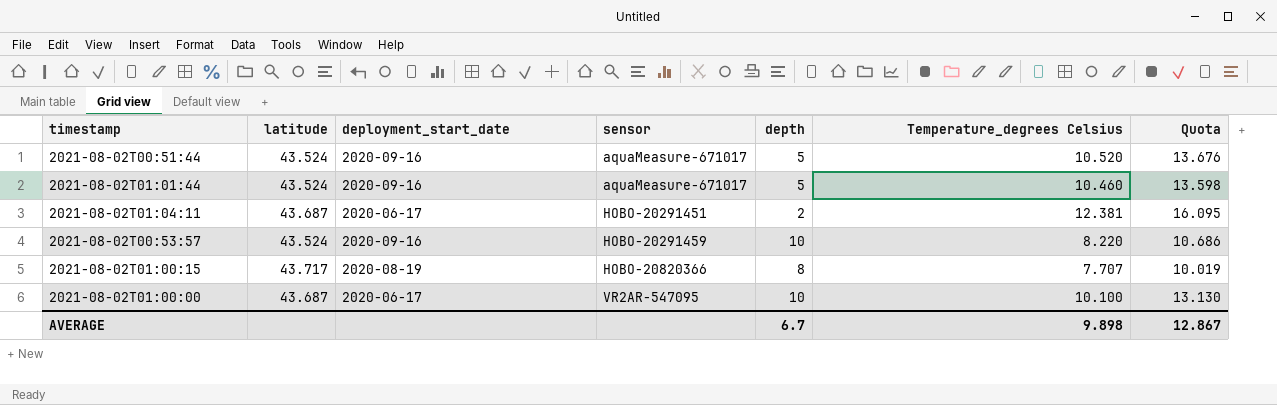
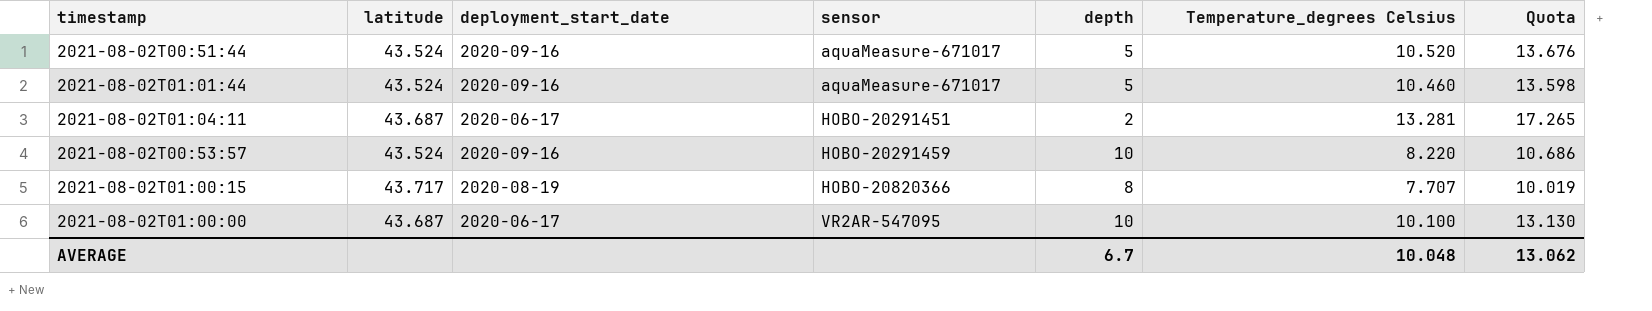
2021-08-02T01:04:11 | Temperature_degrees Celsius: 12.381 -> 13.281
2021-08-02T01:04:11 | Quota: 16.095 -> 17.265
AVERAGE | Temperature_degrees Celsius: 9.898 -> 10.048
AVERAGE | Quota: 12.867 -> 13.062

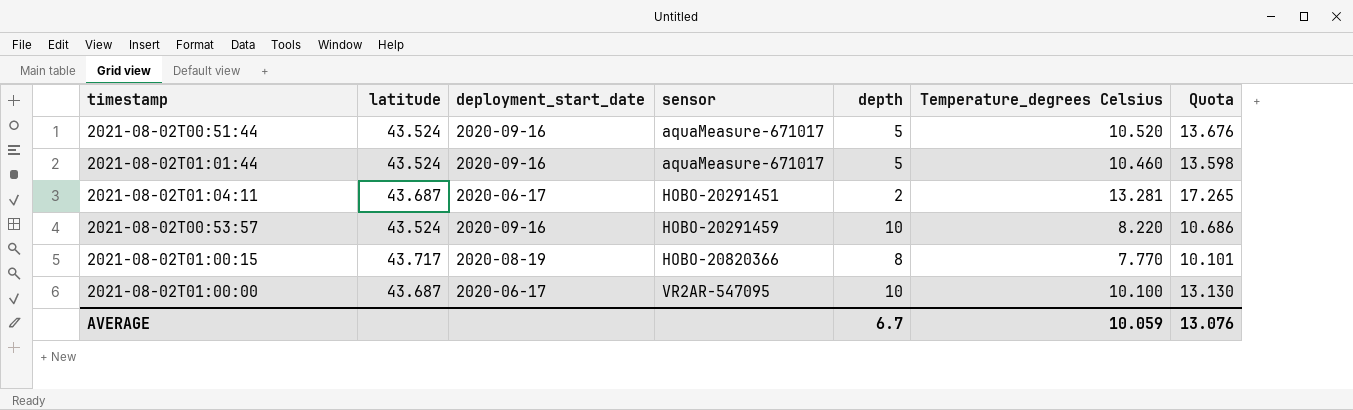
2021-08-02T01:00:15 | Temperature_degrees Celsius: 7.707 -> 7.770
2021-08-02T01:00:15 | Quota: 10.019 -> 10.101
AVERAGE | Temperature_degrees Celsius: 10.048 -> 10.059
AVERAGE | Quota: 13.062 -> 13.076

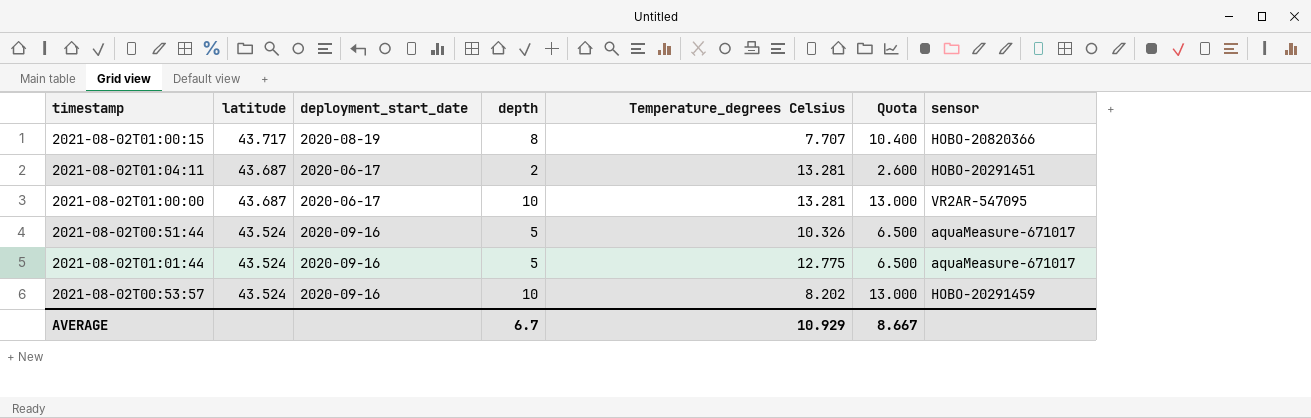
row order: sensor ascending -> latitude descending
column Quota | formula: [Temperature_degrees Celsius] * 1.3 -> [depth] * 1.3
column sensor | position: 4 -> 7
2021-08-02T01:00:15 | Temperature_degrees Celsius: 7.770 -> 7.707
2021-08-02T01:00:00 | Temperature_degrees Celsius: 10.100 -> 13.281
2021-08-02T00:51:44 | Temperature_degrees Celsius: 10.520 -> 10.326
2021-08-02T01:01:44 | Temperature_degrees Celsius: 10.460 -> 12.775
2021-08-02T00:53:57 | Temperature_degrees Celsius: 8.220 -> 8.202
AVERAGE | Temperature_degrees Celsius: 10.059 -> 10.929
AVERAGE | Quota: 13.076 -> 8.667

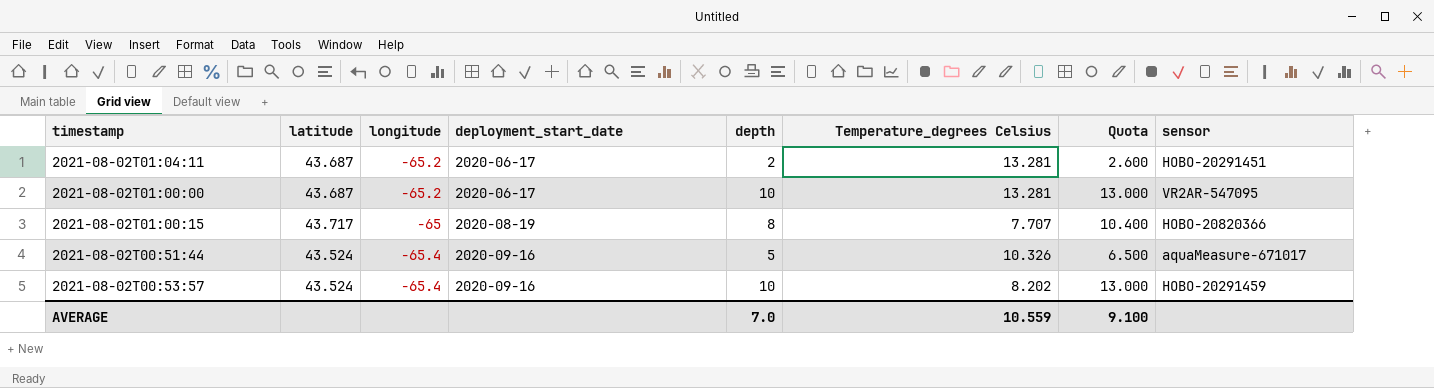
row order: latitude descending -> deployment_start_date ascending
column longitude | position: none -> 3
row 2021-08-02T01:01:44: 43.524 | 2020-09-16 | 5 | 12.775 | 6.500 | aquaMeasure-671017 -> none
AVERAGE | depth: 6.7 -> 7.0
AVERAGE | Temperature_degrees Celsius: 10.929 -> 10.559
AVERAGE | Quota: 8.667 -> 9.100

